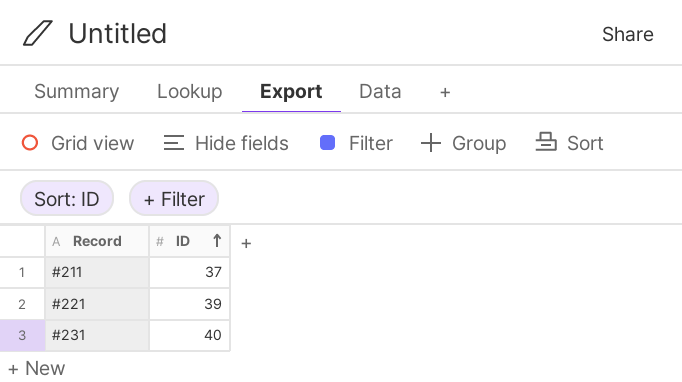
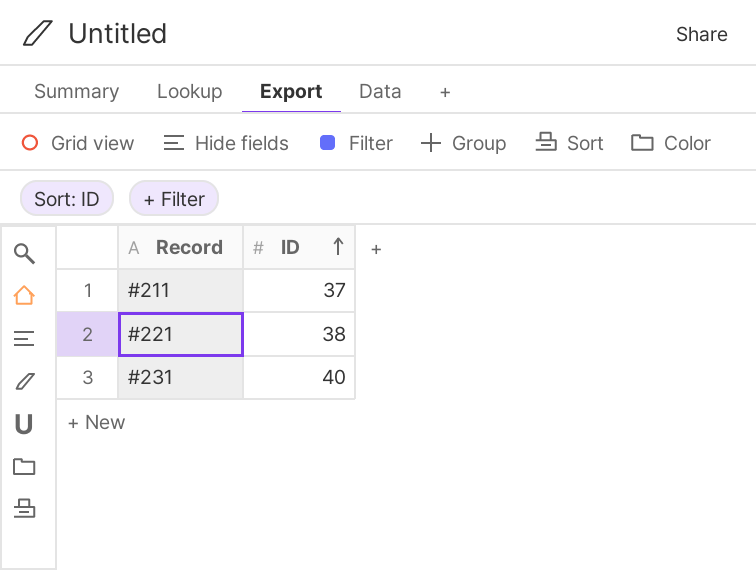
#221 | ID: 39 -> 38

